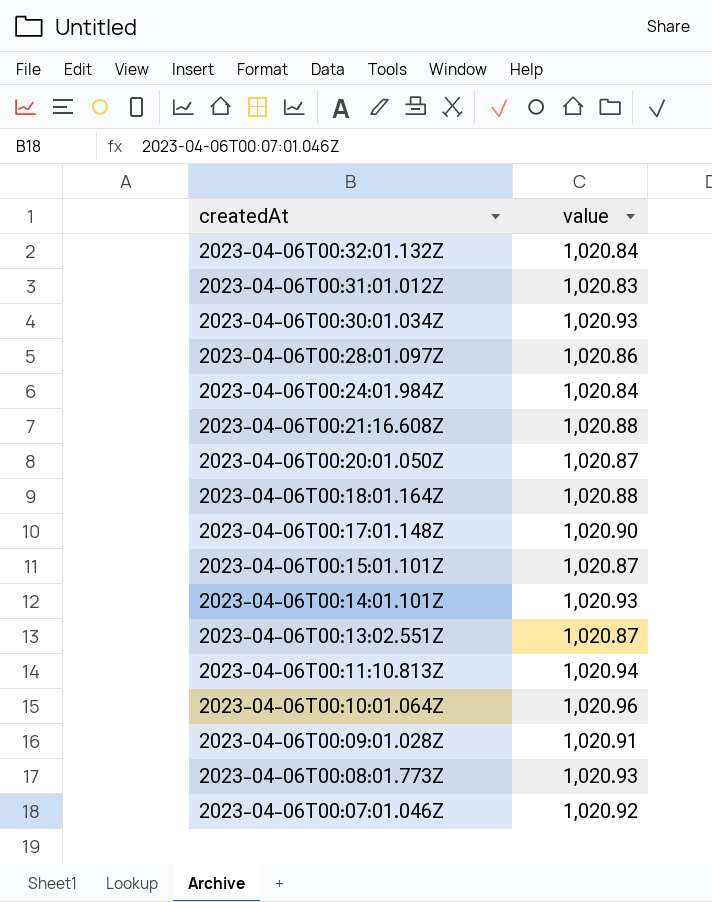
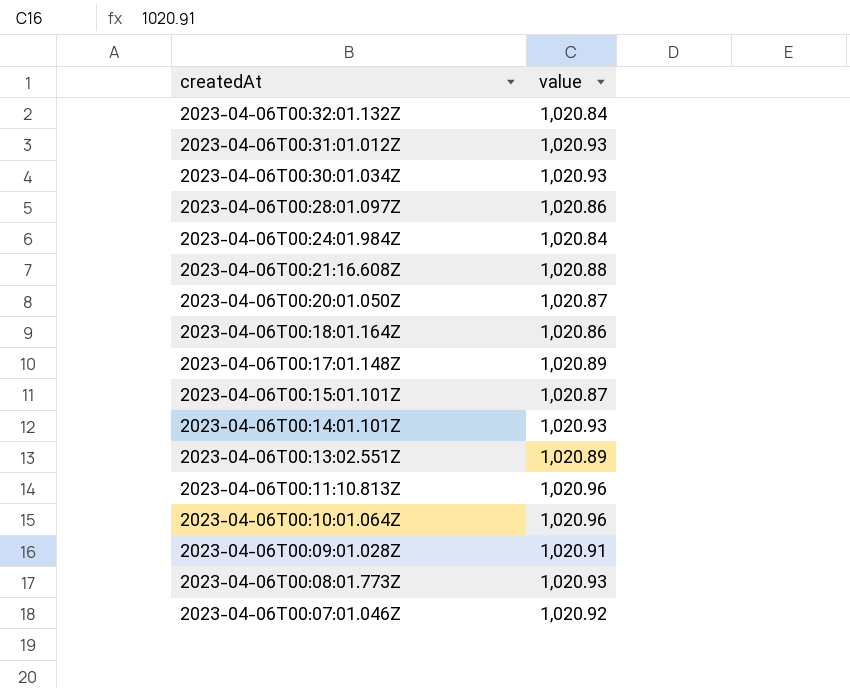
2023-04-06T00:31:01.012Z | value: 1,020.83 -> 1,020.93
2023-04-06T00:18:01.164Z | value: 1,020.88 -> 1,020.86
2023-04-06T00:17:01.148Z | value: 1,020.90 -> 1,020.89
2023-04-06T00:13:02.551Z | value: 1,020.87 -> 1,020.89
2023-04-06T00:11:10.813Z | value: 1,020.94 -> 1,020.96

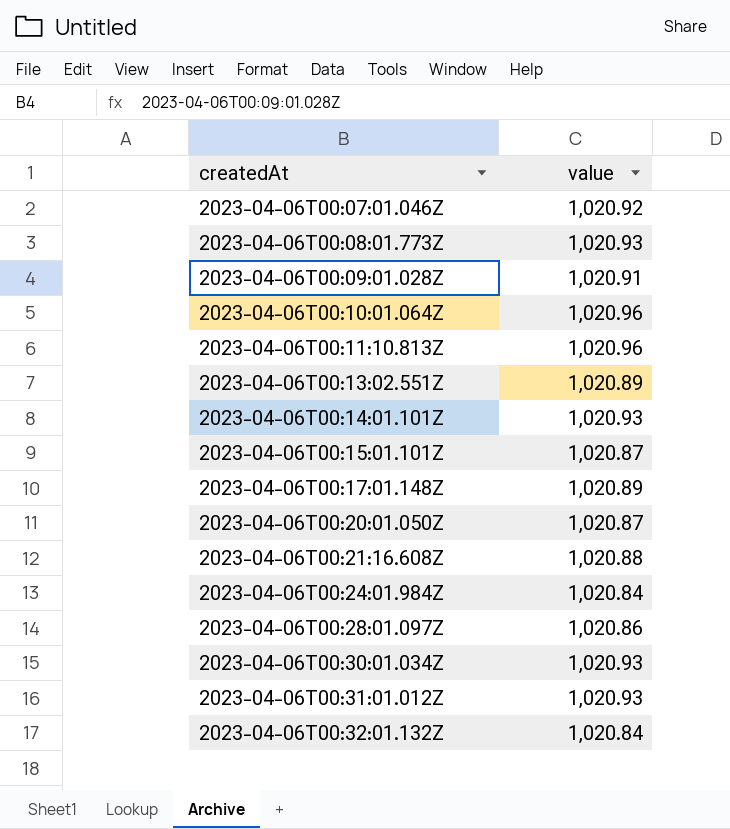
row order: createdAt descending -> createdAt ascending
row 2023-04-06T00:18:01.164Z: 1,020.86 -> none

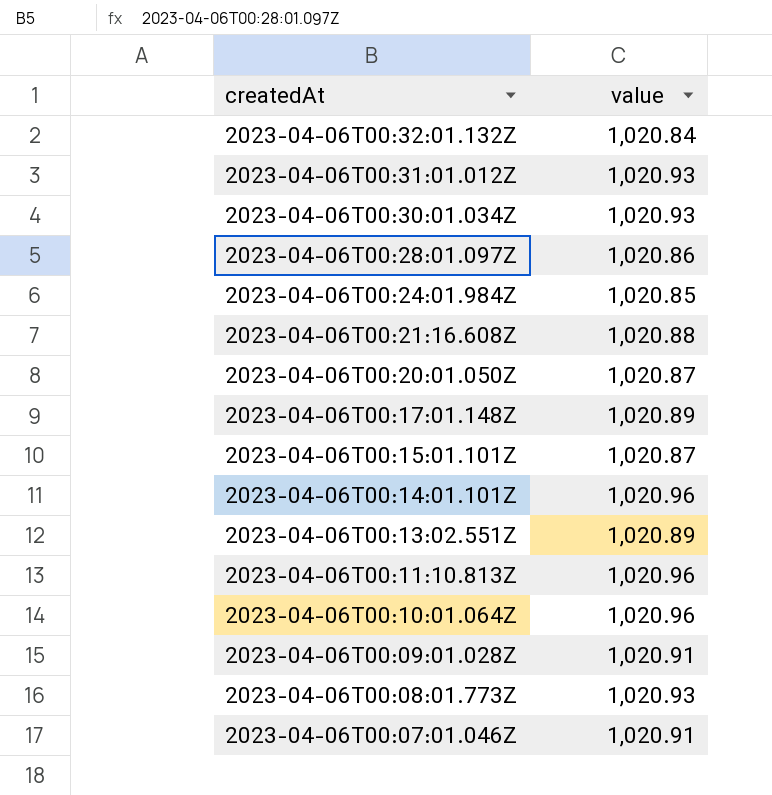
row order: createdAt ascending -> createdAt descending
2023-04-06T00:24:01.984Z | value: 1,020.84 -> 1,020.85
2023-04-06T00:14:01.101Z | value: 1,020.93 -> 1,020.96
2023-04-06T00:07:01.046Z | value: 1,020.92 -> 1,020.91

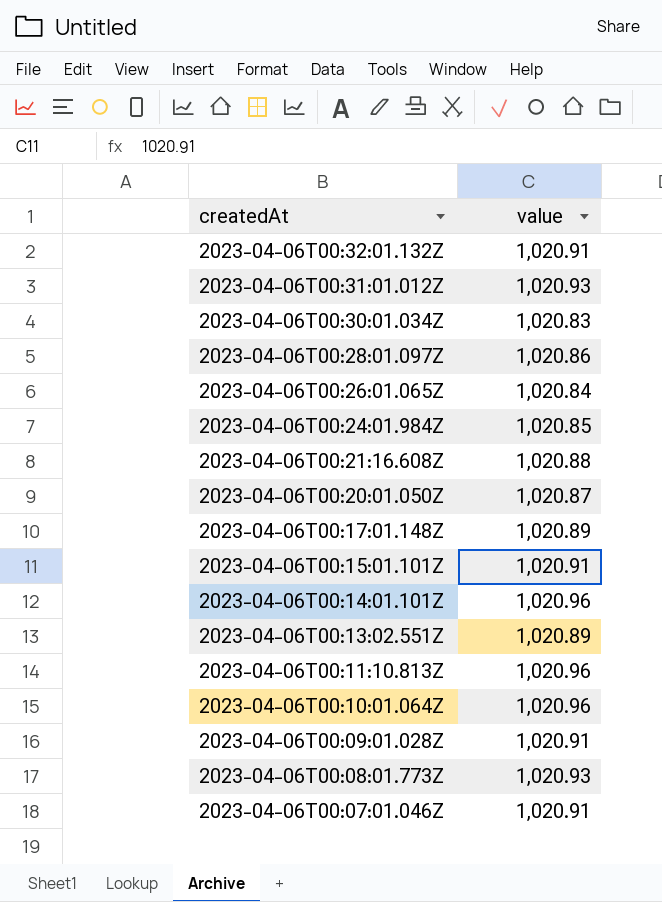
2023-04-06T00:32:01.132Z | value: 1,020.84 -> 1,020.91
2023-04-06T00:30:01.034Z | value: 1,020.93 -> 1,020.83
row 2023-04-06T00:26:01.065Z: none -> 1,020.84
2023-04-06T00:15:01.101Z | value: 1,020.87 -> 1,020.91

